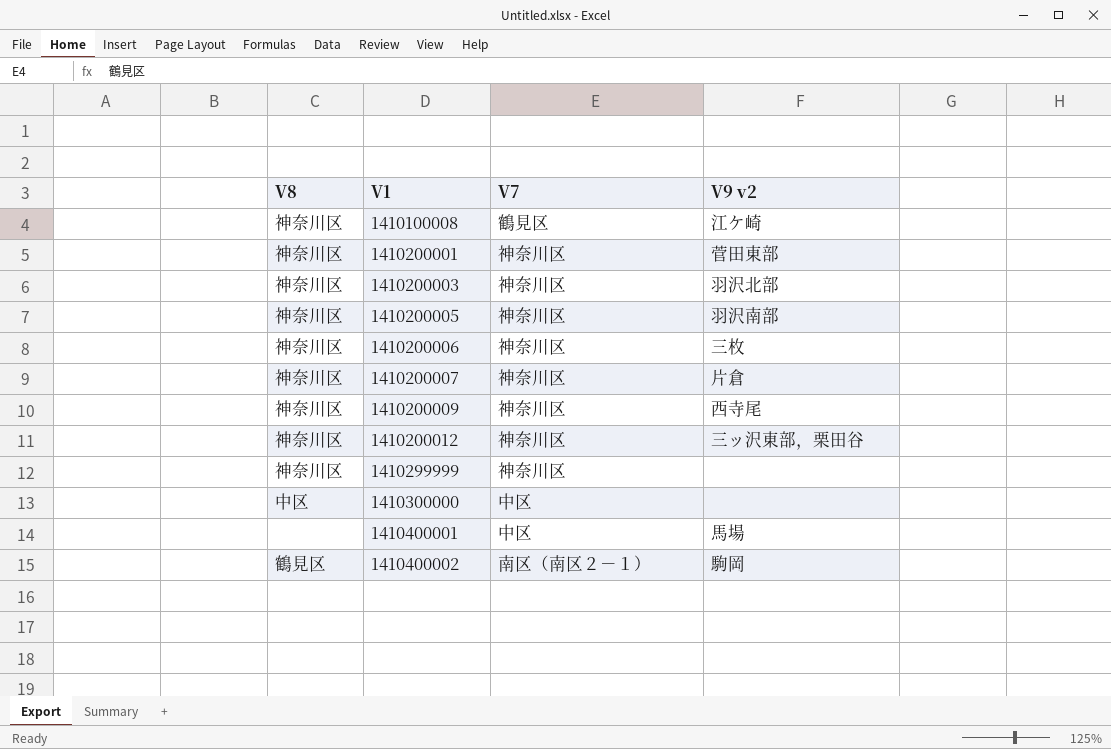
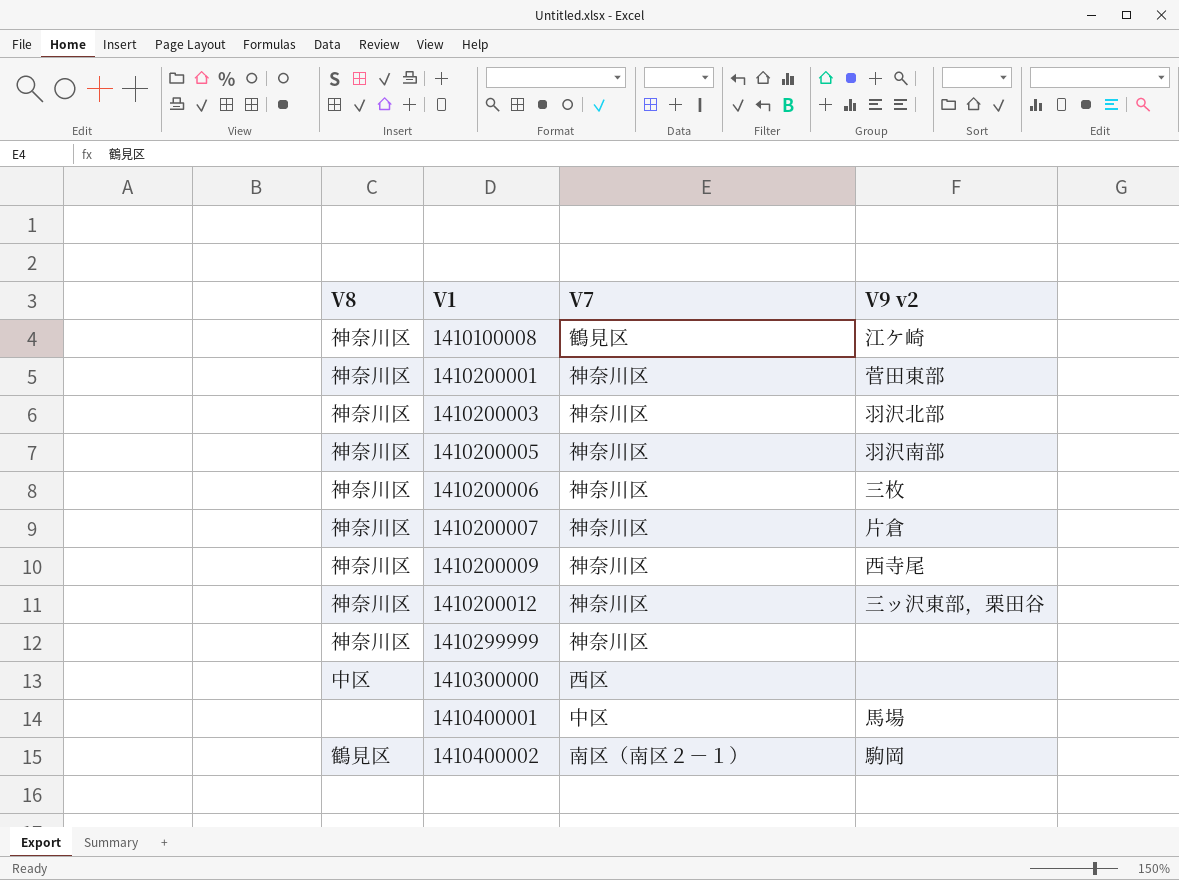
1410300000 | V7: 中区 -> 西区

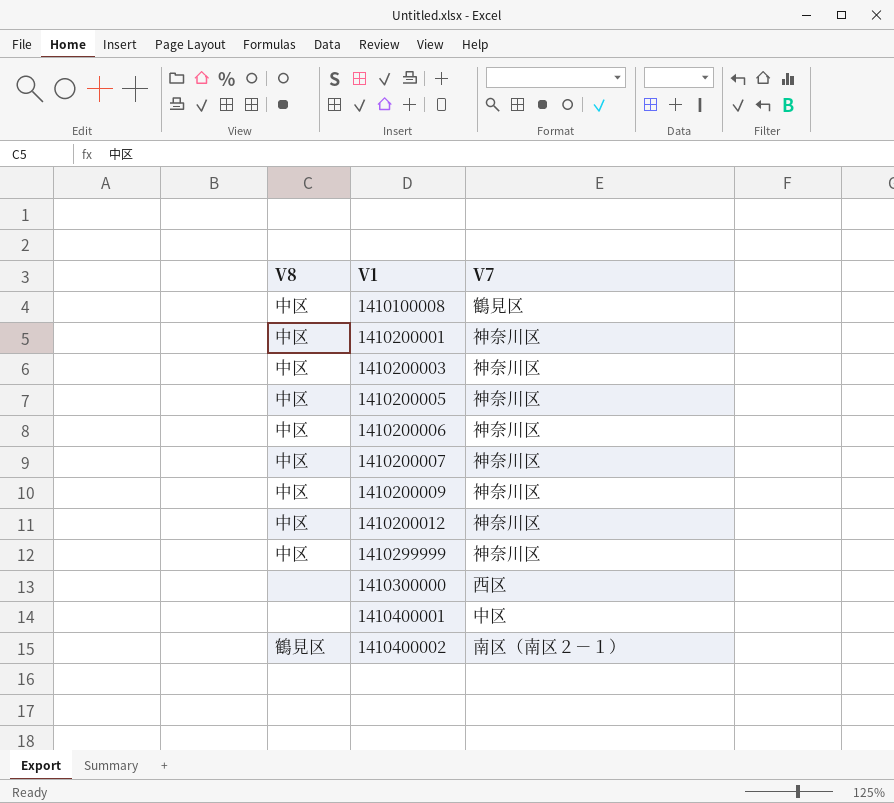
column V9 v2 | position: 4 -> none
1410100008 | V8: 神奈川区 -> 中区
1410200001 | V8: 神奈川区 -> 中区
1410200003 | V8: 神奈川区 -> 中区
1410200005 | V8: 神奈川区 -> 中区
1410200006 | V8: 神奈川区 -> 中区
1410200007 | V8: 神奈川区 -> 中区
1410200009 | V8: 神奈川区 -> 中区
1410200012 | V8: 神奈川区 -> 中区
1410299999 | V8: 神奈川区 -> 中区
1410300000 | V8: 中区 -> none

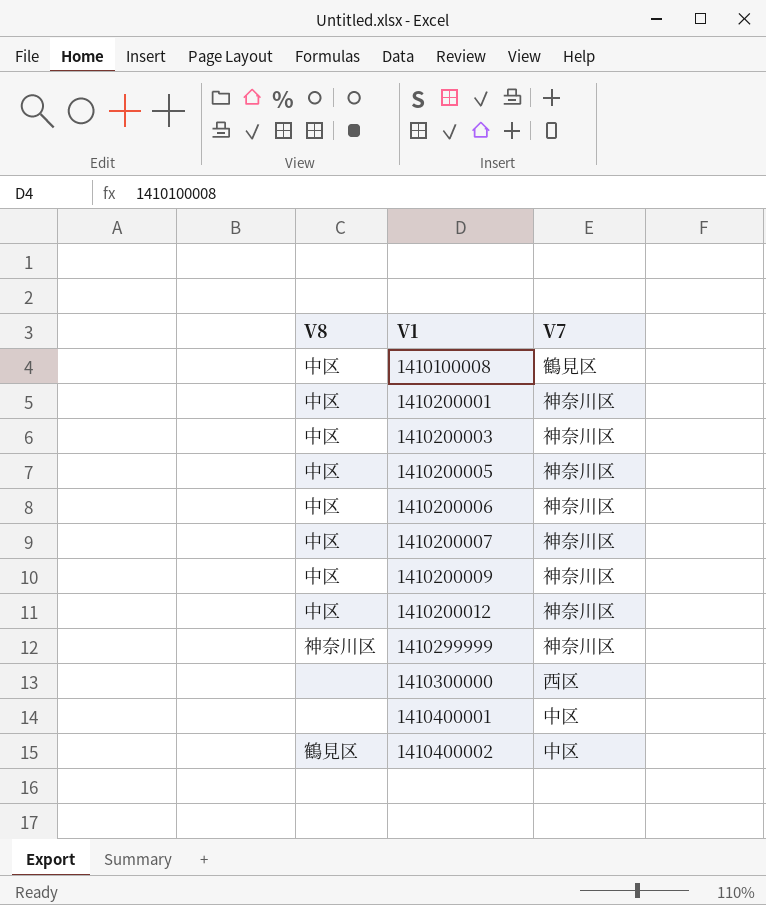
1410299999 | V8: 中区 -> 神奈川区
1410400002 | V7: 南区（南区２－１） -> 中区

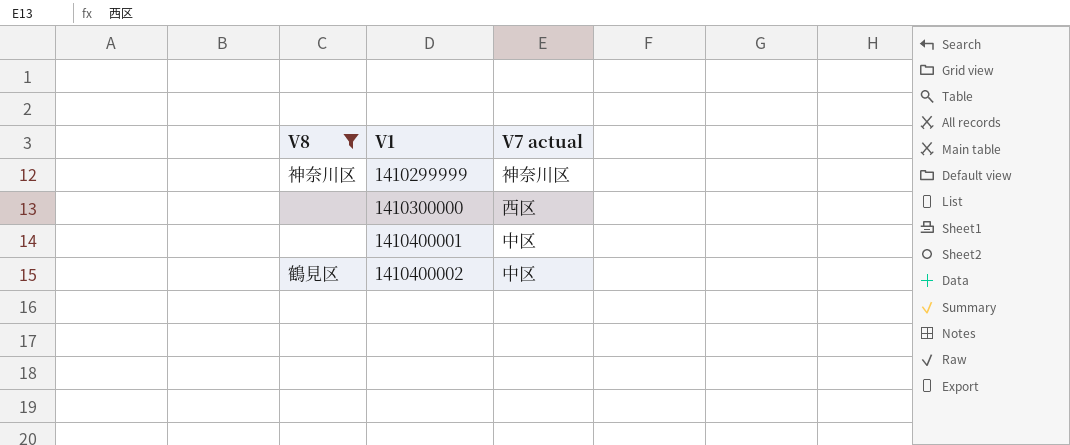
filter: none -> V8 != 中区
column name: V7 -> V7 actual

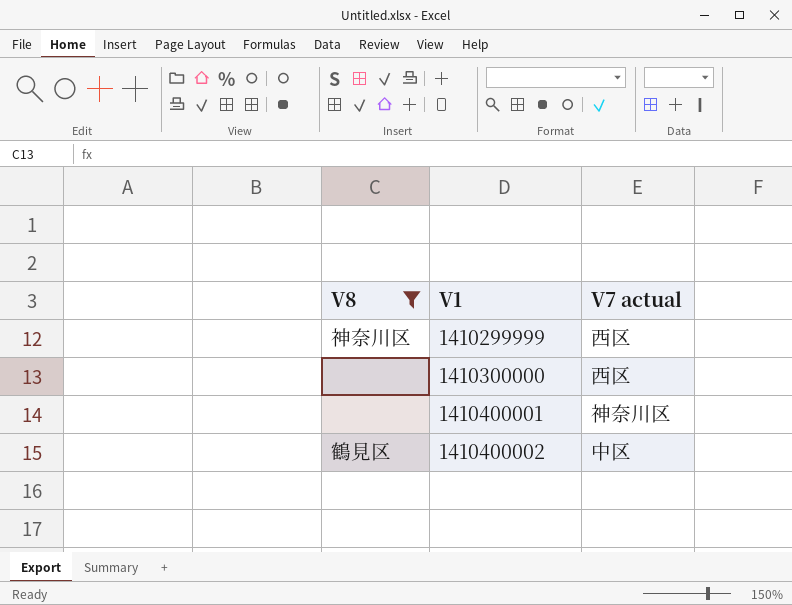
1410299999 | V7 actual: 神奈川区 -> 西区
1410400001 | V7 actual: 中区 -> 神奈川区

